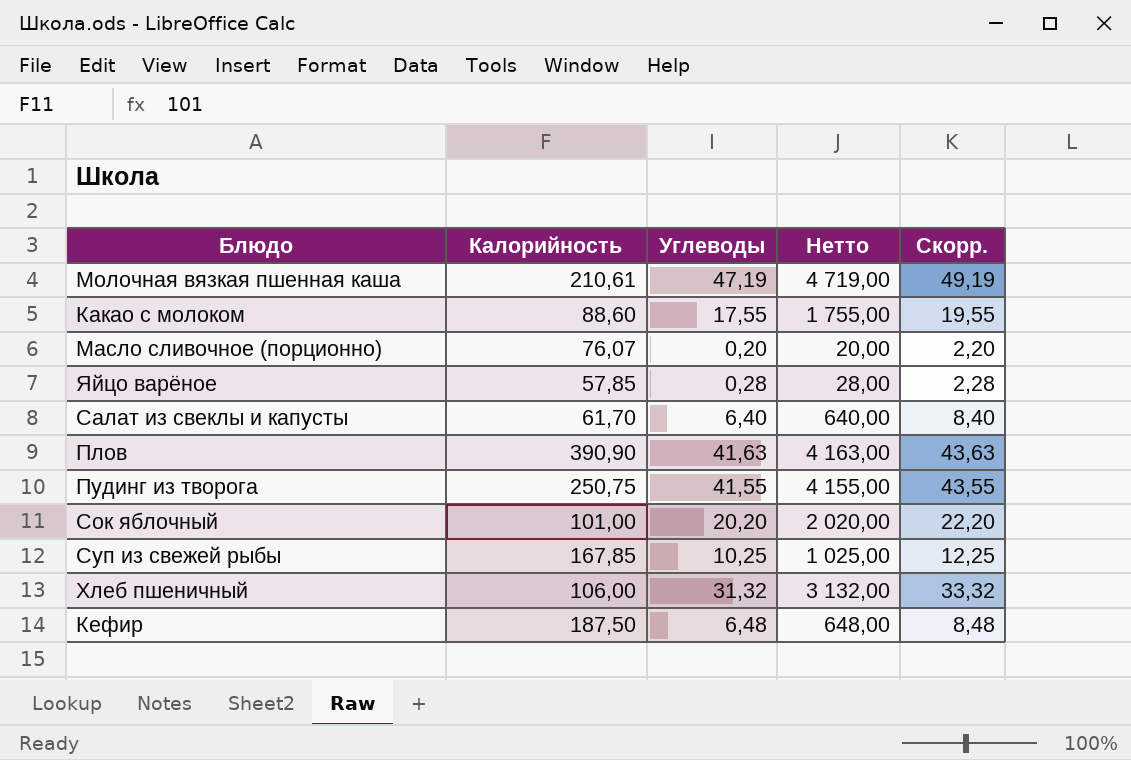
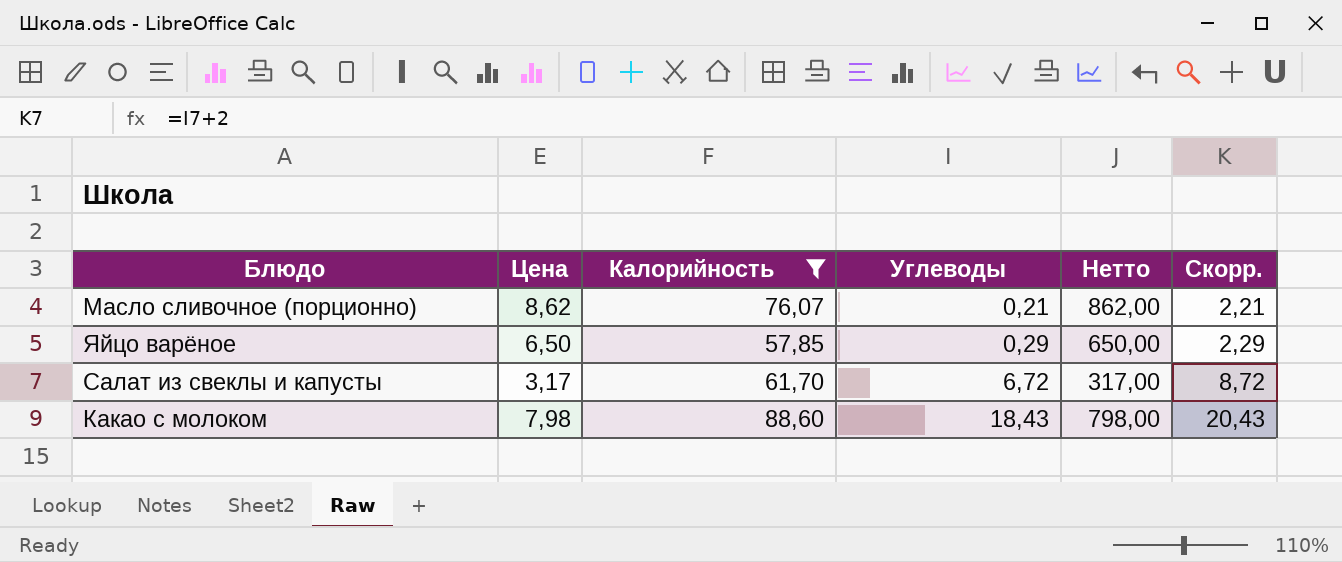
filter: none -> Калорийность <= 88,60
row order: none -> Углеводы ascending
column Цена | position: none -> 2
column Нетто | formula: [Углеводы] * 100 -> [Цена] * 100
Масло сливочное (порционно) | Углеводы: 0,20 -> 0,21
Масло сливочное (порционно) | Скорр.: 2,20 -> 2,21
Яйцо варёное | Углеводы: 0,28 -> 0,29
Яйцо варёное | Скорр.: 2,28 -> 2,29
Салат из свеклы и капусты | Углеводы: 6,40 -> 6,72
Салат из свеклы и капусты | Скорр.: 8,40 -> 8,72
Какао с молоком | Углеводы: 17,55 -> 18,43
Какао с молоком | Скорр.: 19,55 -> 20,43

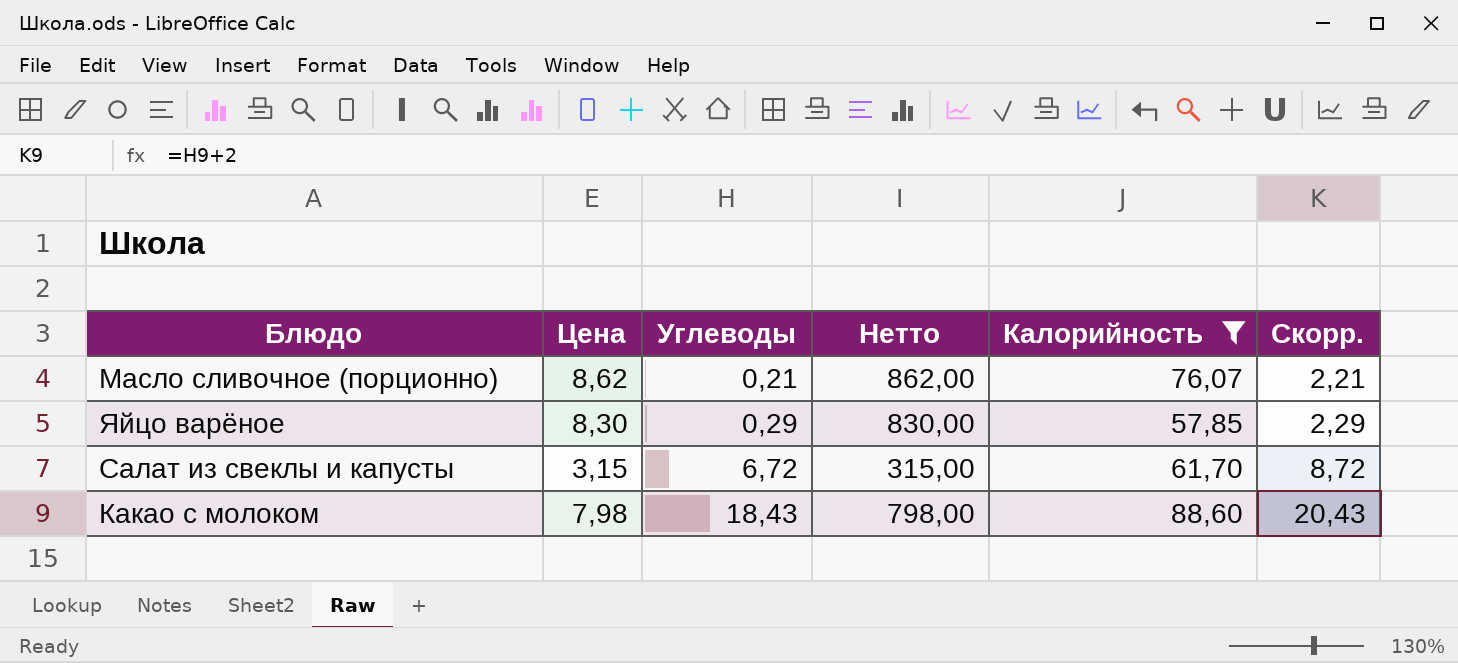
column Калорийность | position: 3 -> 5
Яйцо варёное | Цена: 6,50 -> 8,30
Яйцо варёное | Нетто: 650,00 -> 830,00
Салат из свеклы и капусты | Цена: 3,17 -> 3,15
Салат из свеклы и капусты | Нетто: 317,00 -> 315,00

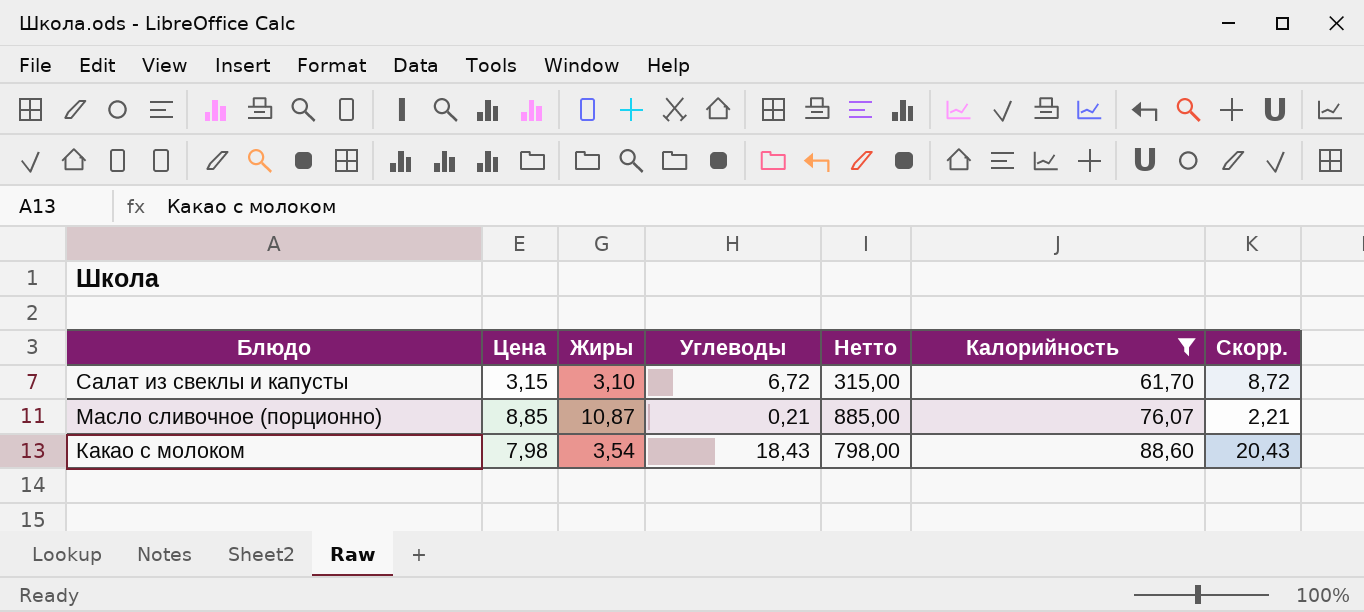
row order: Углеводы ascending -> Блюдо descending
column Жиры | position: none -> 3
row Яйцо варёное: 8,30 | 0,29 | 830,00 | 57,85 | 2,29 -> none
Масло сливочное (порционно) | Цена: 8,62 -> 8,85
Масло сливочное (порционно) | Нетто: 862,00 -> 885,00

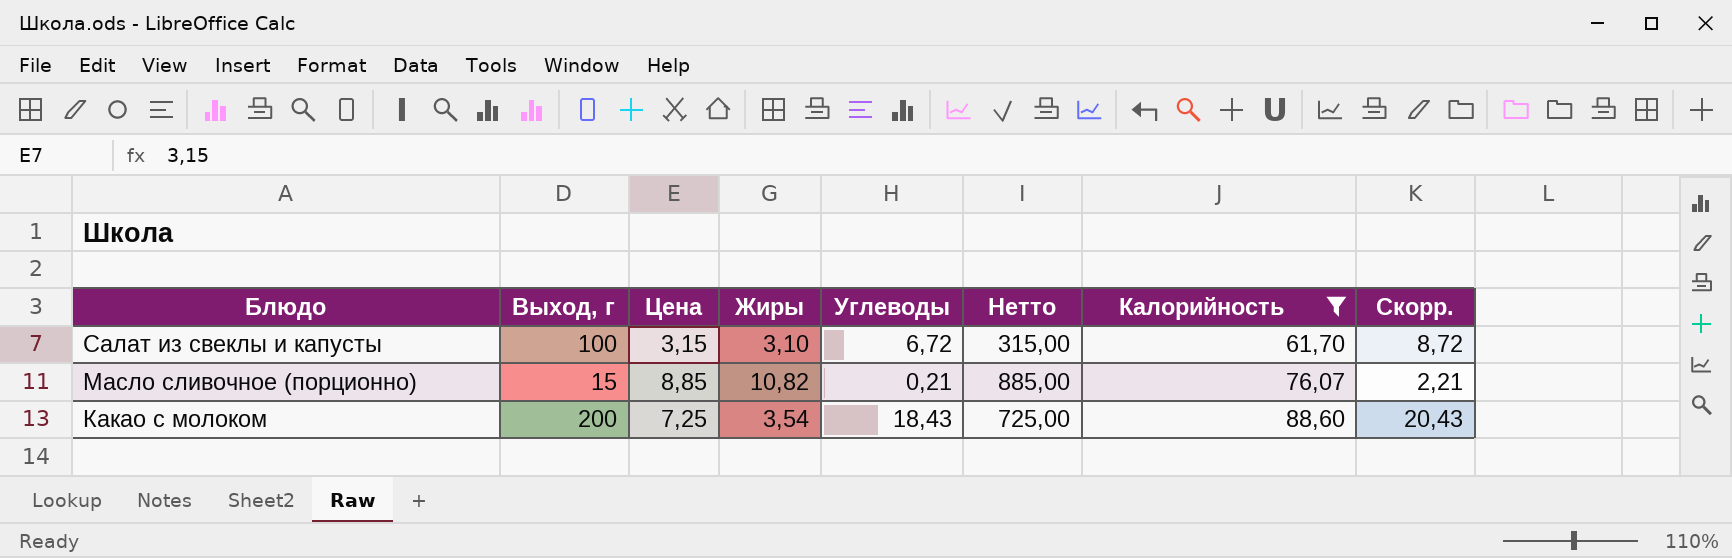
column Выход, г | position: none -> 2
Масло сливочное (порционно) | Жиры: 10,87 -> 10,82
Какао с молоком | Цена: 7,98 -> 7,25
Какао с молоком | Нетто: 798,00 -> 725,00

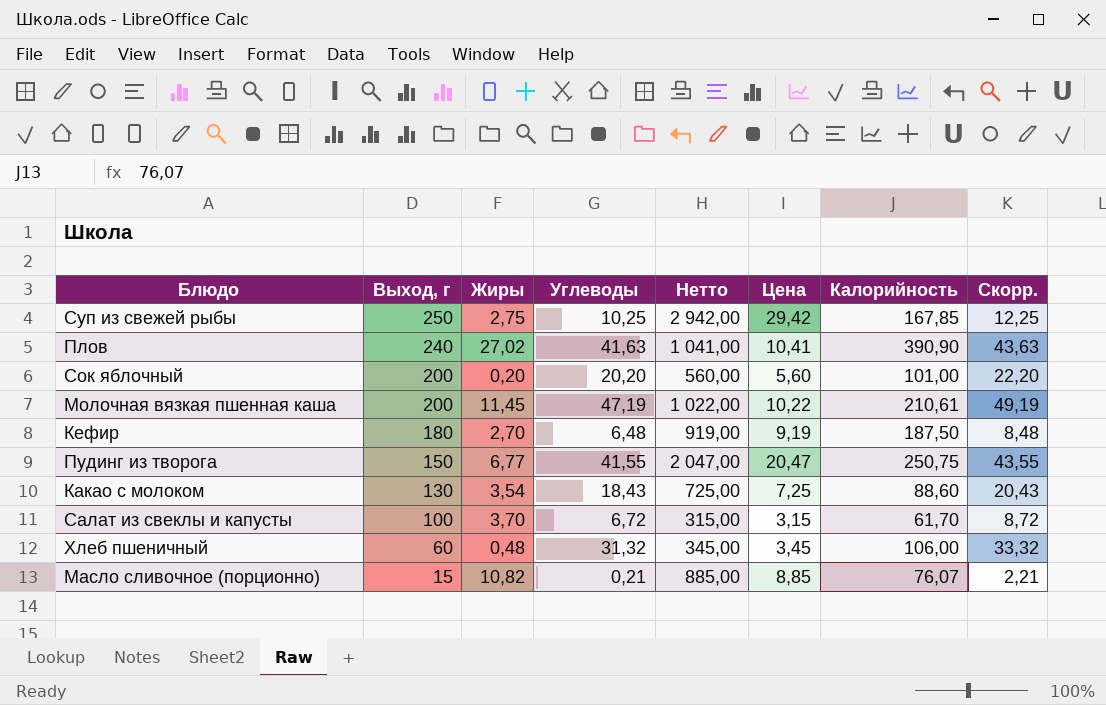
filter: Калорийность <= 88,60 -> none
row order: Блюдо descending -> Выход, г descending
column Цена | position: 3 -> 6
Какао с молоком | Выход, г: 200 -> 130
Салат из свеклы и капусты | Жиры: 3,10 -> 3,70

